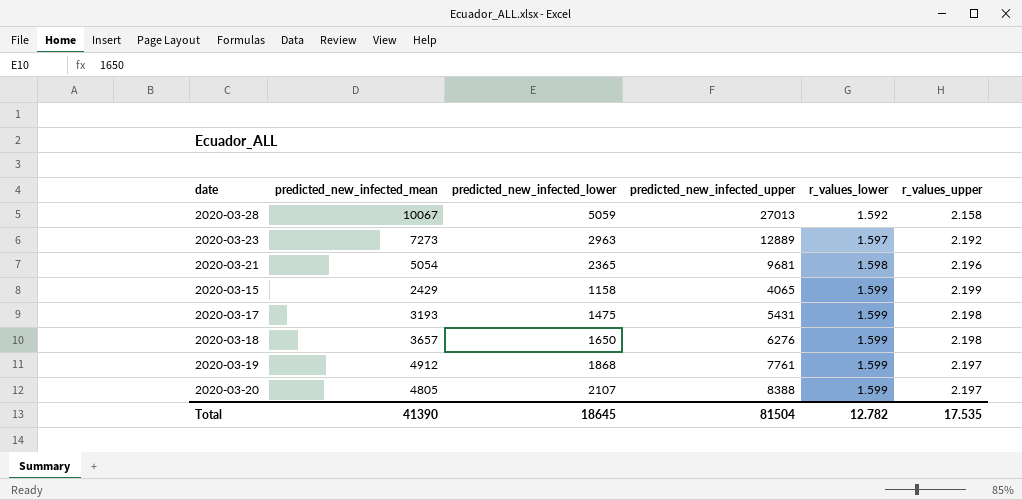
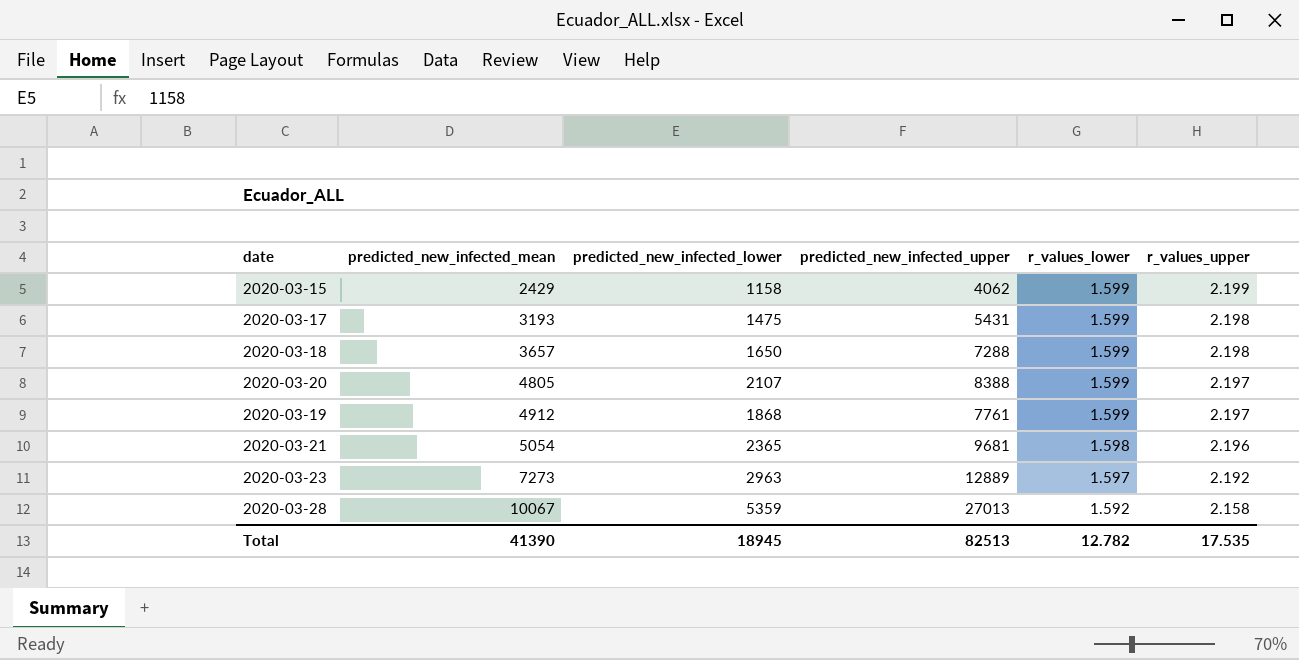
row order: r_values_lower ascending -> predicted_new_infected_mean ascending
2020-03-15 | predicted_new_infected_upper: 4065 -> 4062
2020-03-18 | predicted_new_infected_upper: 6276 -> 7288
2020-03-28 | predicted_new_infected_lower: 5059 -> 5359
Total | predicted_new_infected_lower: 18645 -> 18945
Total | predicted_new_infected_upper: 81504 -> 82513

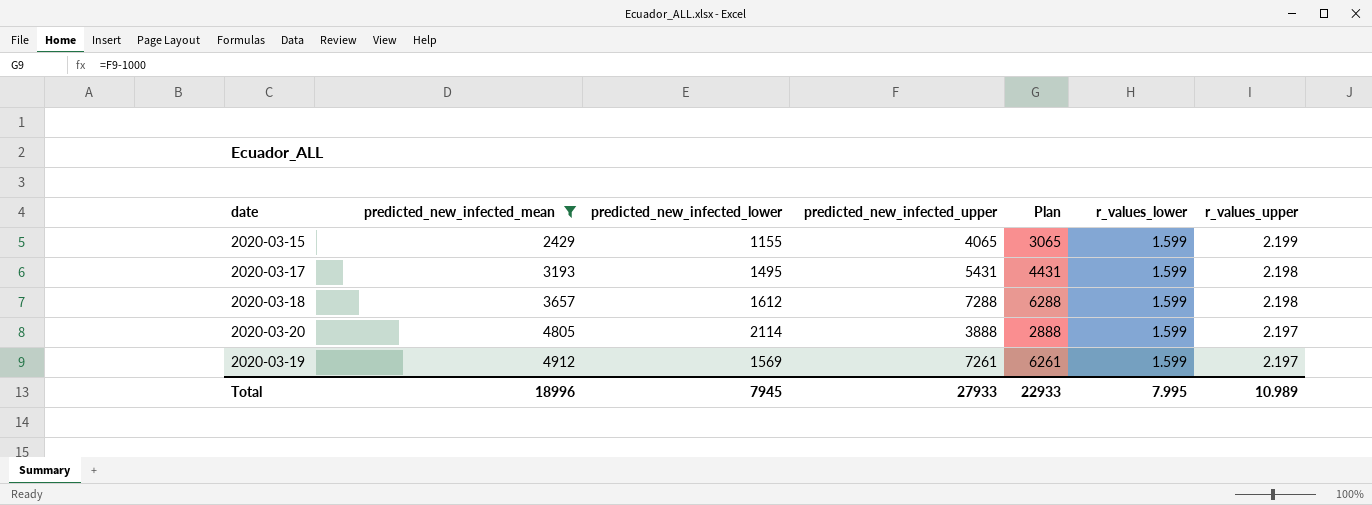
filter: none -> predicted_new_infected_mean <= 4912
column Plan | formula: none -> [predicted_new_infected_upper] - 1000
2020-03-15 | predicted_new_infected_lower: 1158 -> 1155
2020-03-15 | predicted_new_infected_upper: 4062 -> 4065
2020-03-17 | predicted_new_infected_lower: 1475 -> 1495
2020-03-18 | predicted_new_infected_lower: 1650 -> 1612
2020-03-20 | predicted_new_infected_lower: 2107 -> 2114
2020-03-20 | predicted_new_infected_upper: 8388 -> 3888
2020-03-19 | predicted_new_infected_lower: 1868 -> 1569
2020-03-19 | predicted_new_infected_upper: 7761 -> 7261
Total | predicted_new_infected_mean: 41390 -> 18996
Total | predicted_new_infected_lower: 18945 -> 7945
Total | predicted_new_infected_upper: 82513 -> 27933
Total | r_values_lower: 12.782 -> 7.995
Total | r_values_upper: 17.535 -> 10.989

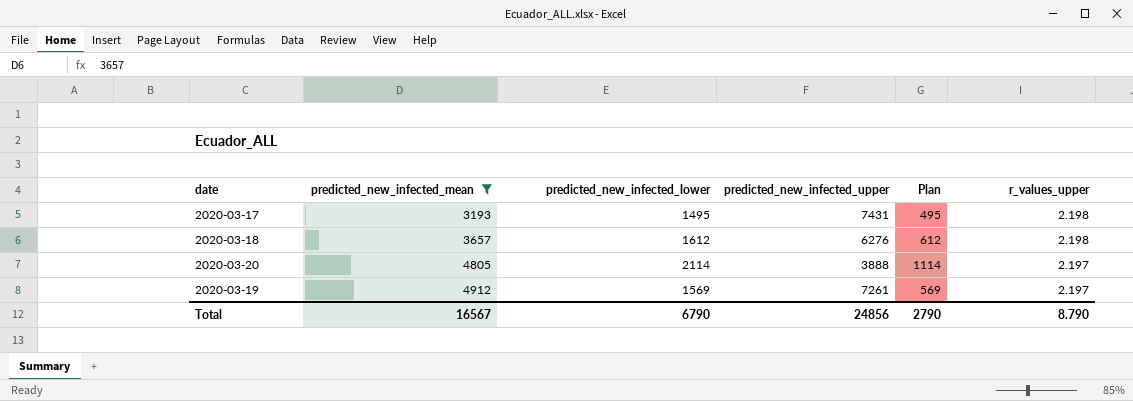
column r_values_lower | position: 6 -> none
column Plan | formula: [predicted_new_infected_upper] - 1000 -> [predicted_new_infected_lower] - 1000
row 2020-03-15: 2429 | 1155 | 4065 | 3065 | 1.599 | 2.199 -> none
2020-03-17 | predicted_new_infected_upper: 5431 -> 7431
2020-03-18 | predicted_new_infected_upper: 7288 -> 6276
Total | predicted_new_infected_mean: 18996 -> 16567
Total | predicted_new_infected_lower: 7945 -> 6790
Total | predicted_new_infected_upper: 27933 -> 24856
Total | Plan: 22933 -> 2790
Total | r_values_upper: 10.989 -> 8.790

